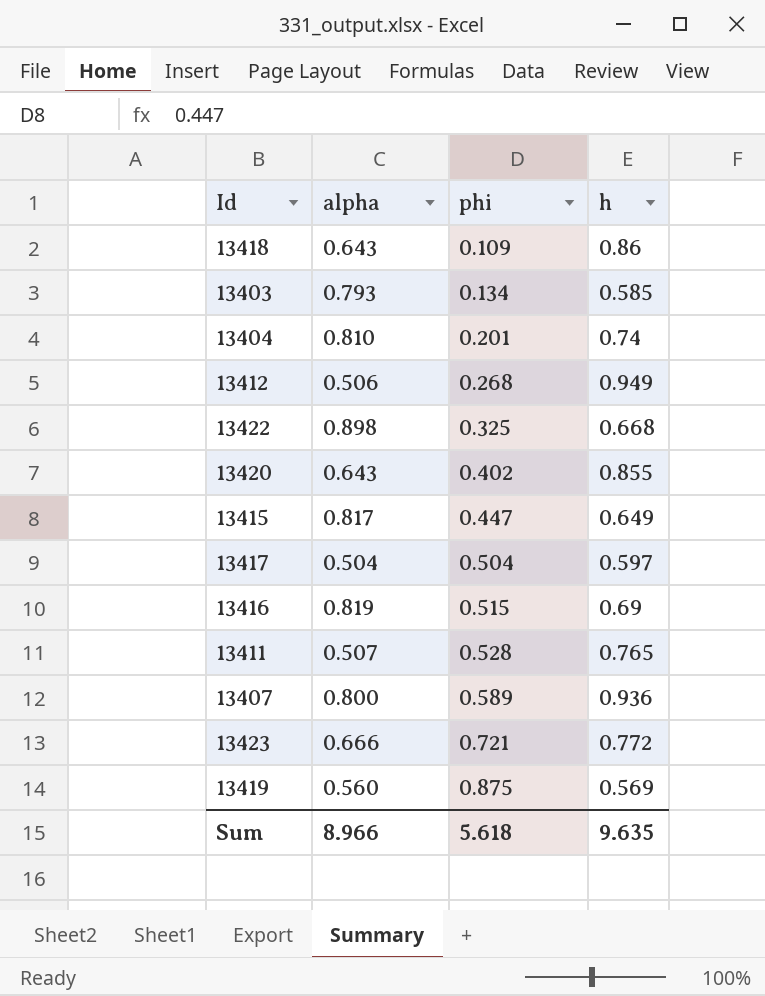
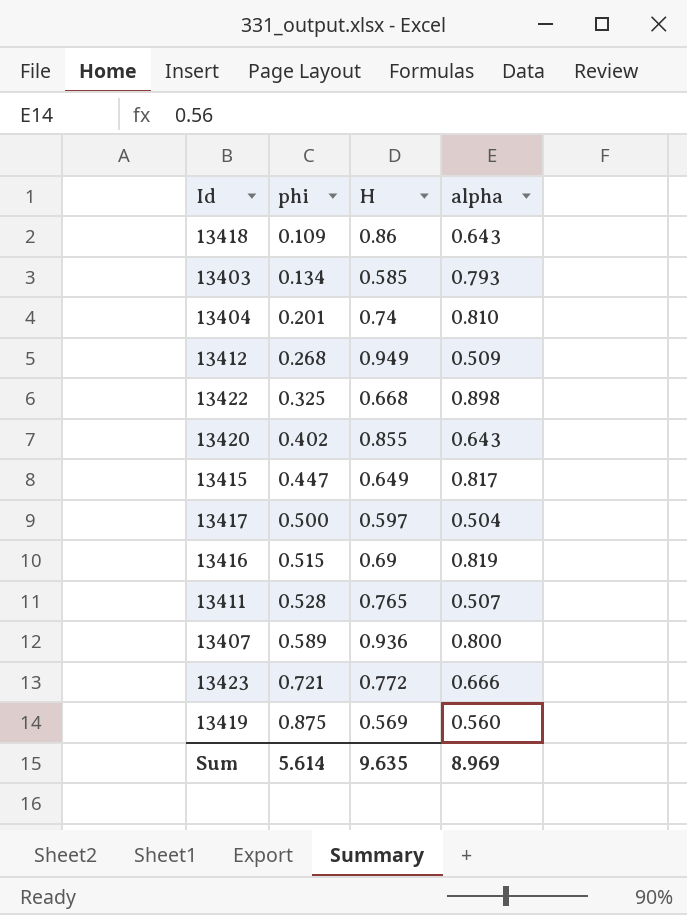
column name: h -> H
column alpha | position: 2 -> 4
13412 | alpha: 0.506 -> 0.509
13417 | phi: 0.504 -> 0.500
Sum | phi: 5.618 -> 5.614
Sum | alpha: 8.966 -> 8.969

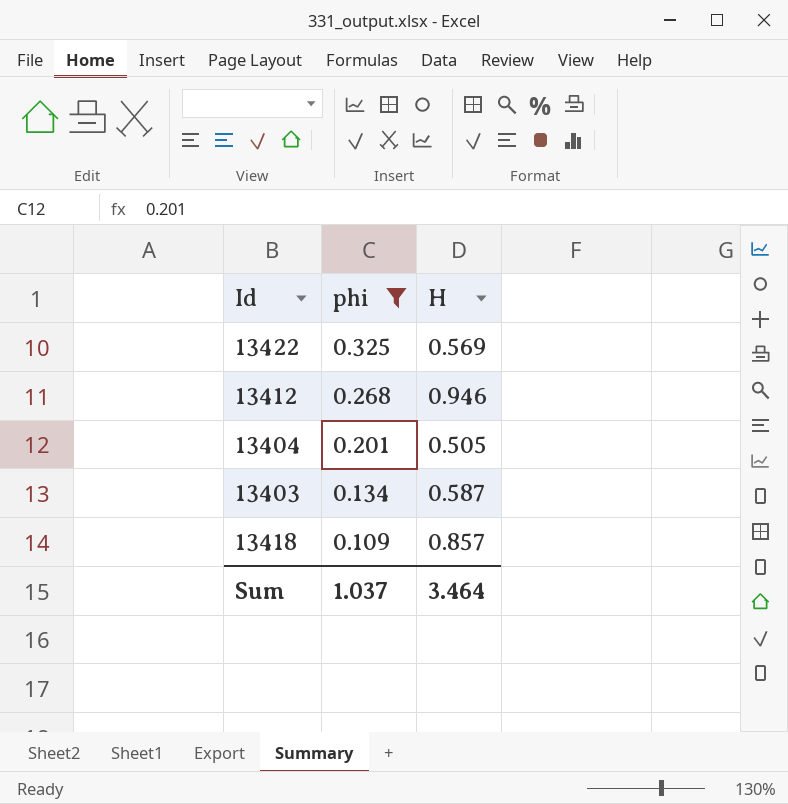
filter: none -> phi <= 0.325
row order: phi ascending -> phi descending
column alpha | position: 4 -> none
13422 | H: 0.668 -> 0.569
13412 | H: 0.949 -> 0.946
13404 | H: 0.74 -> 0.505
13403 | H: 0.585 -> 0.587
13418 | H: 0.86 -> 0.857
Sum | phi: 5.614 -> 1.037
Sum | H: 9.635 -> 3.464

